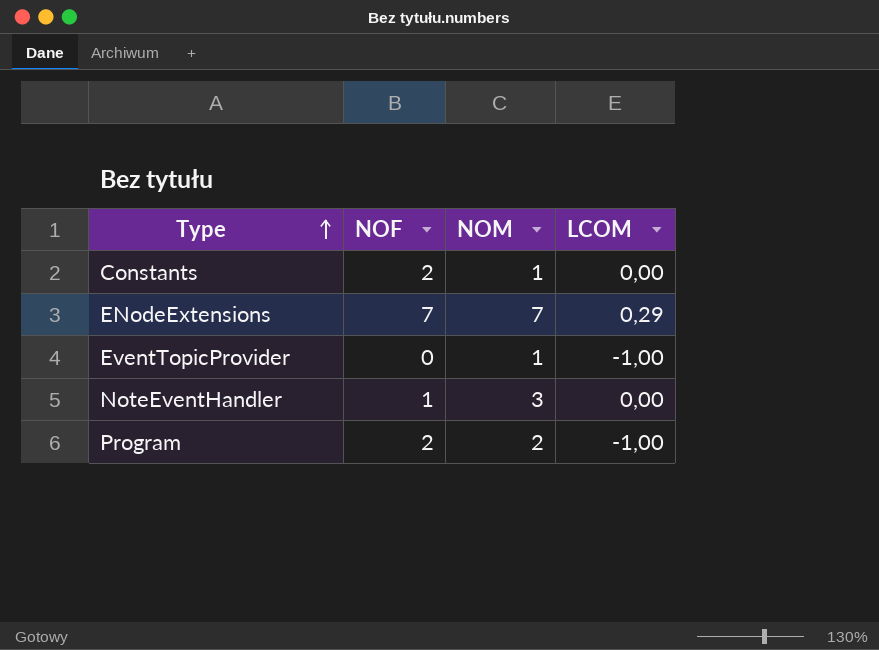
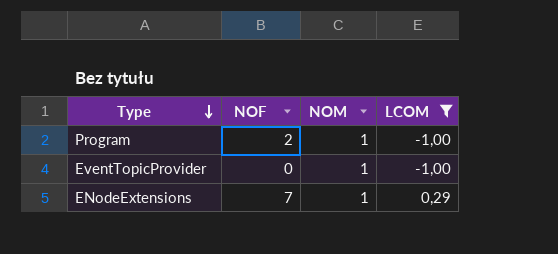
filter: none -> LCOM != 0,00
row order: Type ascending -> Type descending
Program | NOM: 2 -> 1
ENodeExtensions | NOM: 7 -> 1

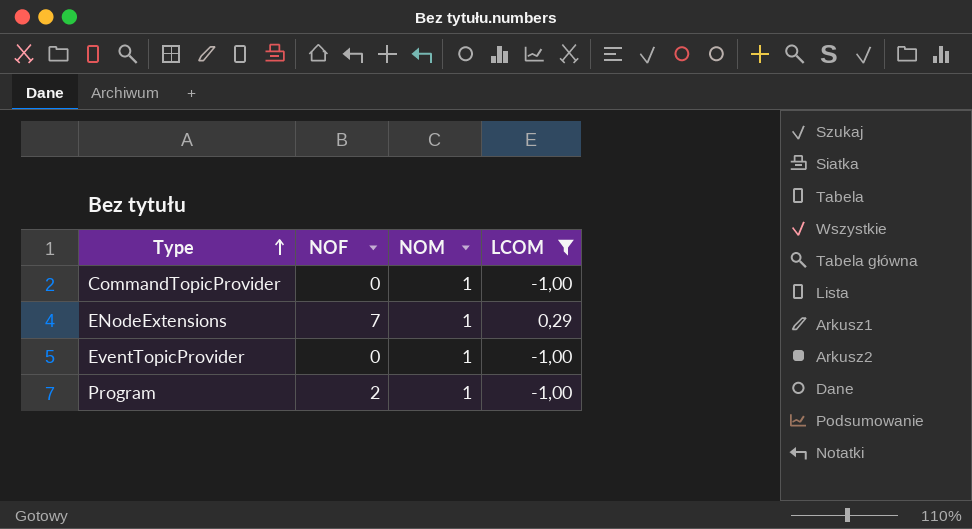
row order: Type descending -> Type ascending
row CommandTopicProvider: none -> 0 | 1 | -1,00

